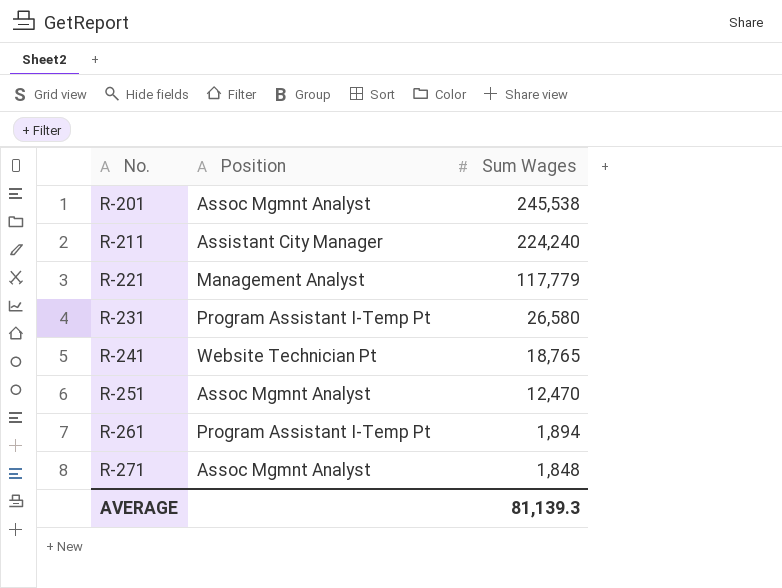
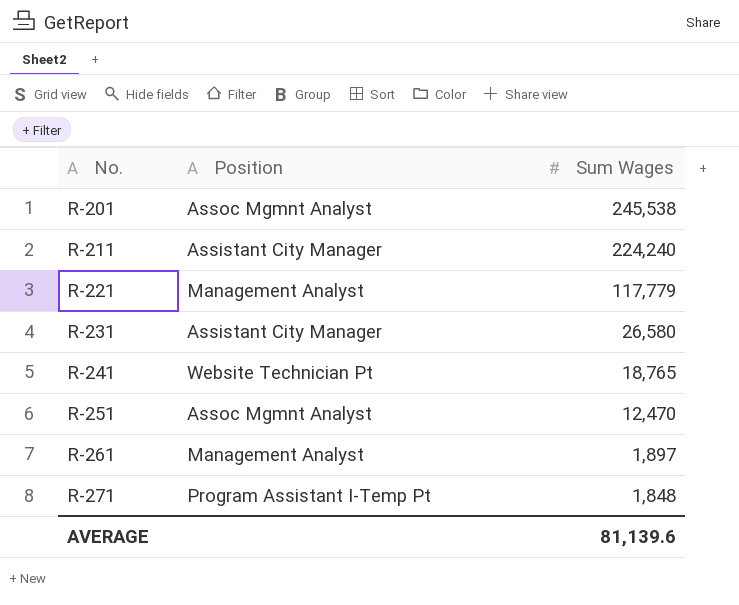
R-231 | Position: Program Assistant I-Temp Pt -> Assistant City Manager
R-261 | Position: Program Assistant I-Temp Pt -> Management Analyst
R-261 | Sum Wages: 1,894 -> 1,897
R-271 | Position: Assoc Mgmnt Analyst -> Program Assistant I-Temp Pt
AVERAGE | Sum Wages: 81,139.3 -> 81,139.6

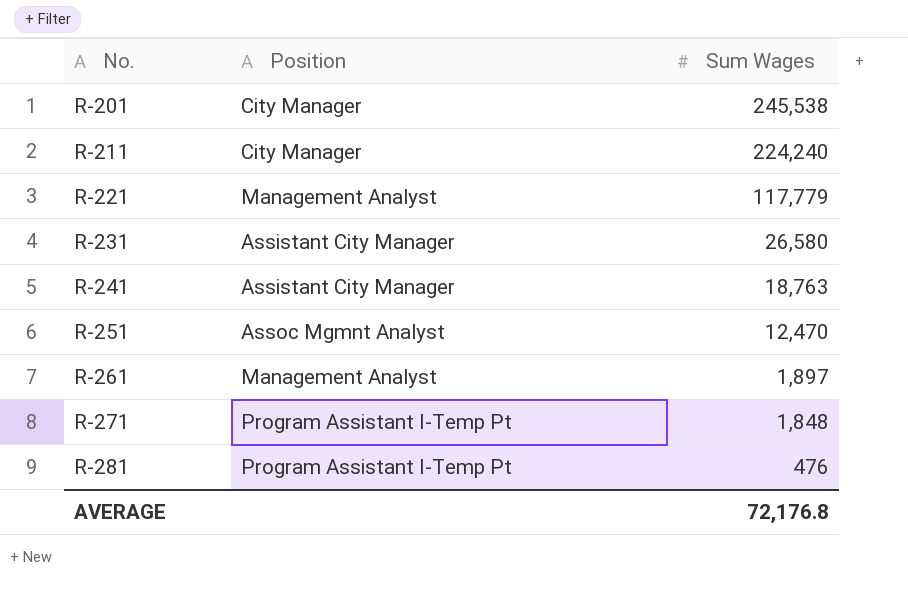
R-201 | Position: Assoc Mgmnt Analyst -> City Manager
R-211 | Position: Assistant City Manager -> City Manager
R-241 | Position: Website Technician Pt -> Assistant City Manager
R-241 | Sum Wages: 18,765 -> 18,763
row R-281: none -> Program Assistant I-Temp Pt | 476
AVERAGE | Sum Wages: 81,139.6 -> 72,176.8

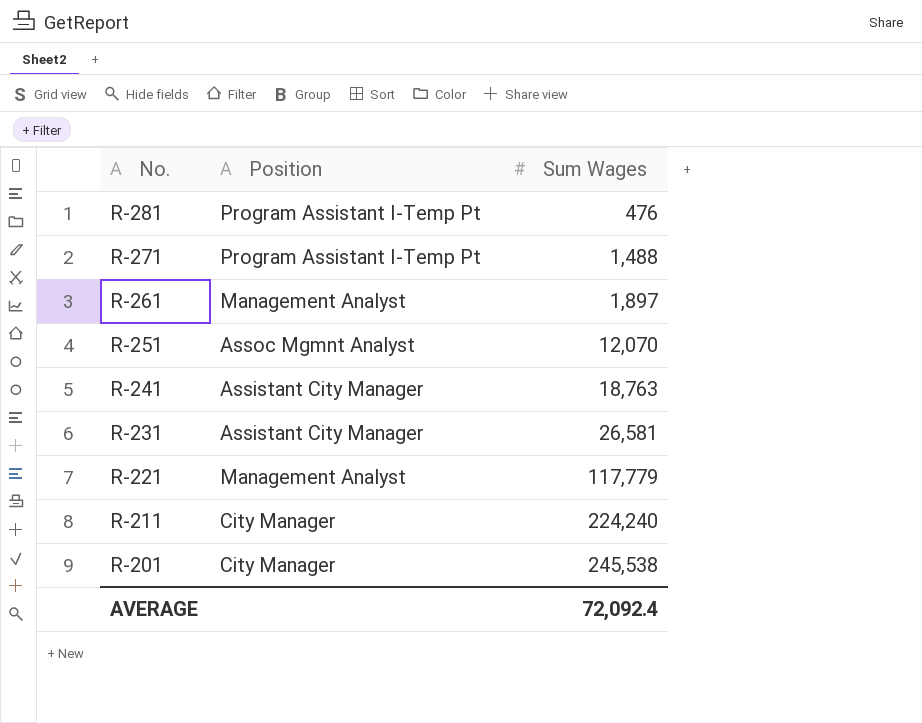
row order: No. ascending -> No. descending
R-271 | Sum Wages: 1,848 -> 1,488
R-251 | Sum Wages: 12,470 -> 12,070
R-231 | Sum Wages: 26,580 -> 26,581
AVERAGE | Sum Wages: 72,176.8 -> 72,092.4

